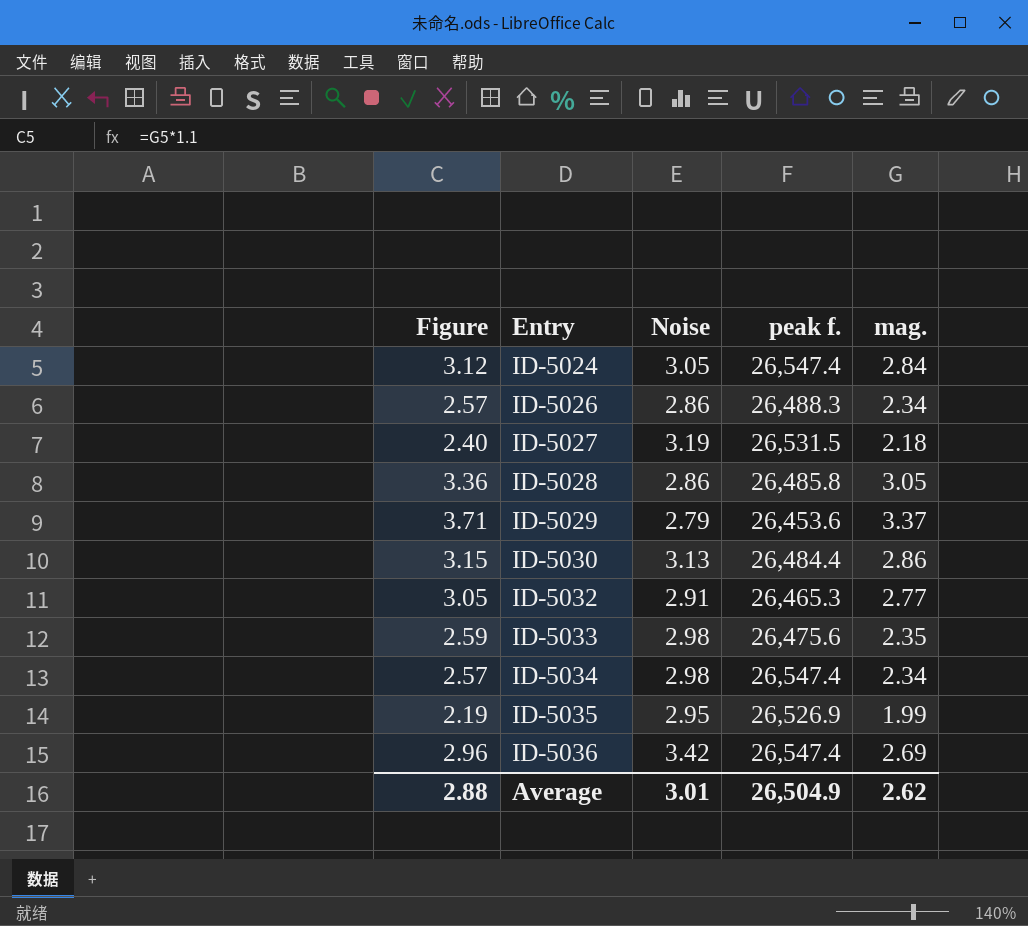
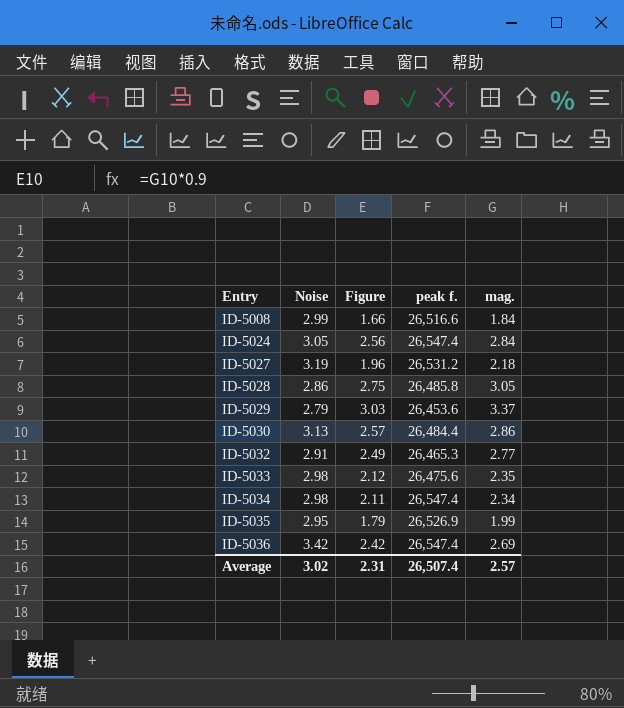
column Figure | formula: [mag.] * 1.1 -> [mag.] * 0.9
column Figure | position: 1 -> 3
row ID-5026: 2.57 | 2.86 | 26,488.3 | 2.34 -> none
row ID-5008: none -> 2.99 | 1.66 | 26,516.6 | 1.84
ID-5027 | peak f.: 26,531.5 -> 26,531.2
Average | Noise: 3.01 -> 3.02
Average | Figure: 2.88 -> 2.31
Average | peak f.: 26,504.9 -> 26,507.4
Average | mag.: 2.62 -> 2.57

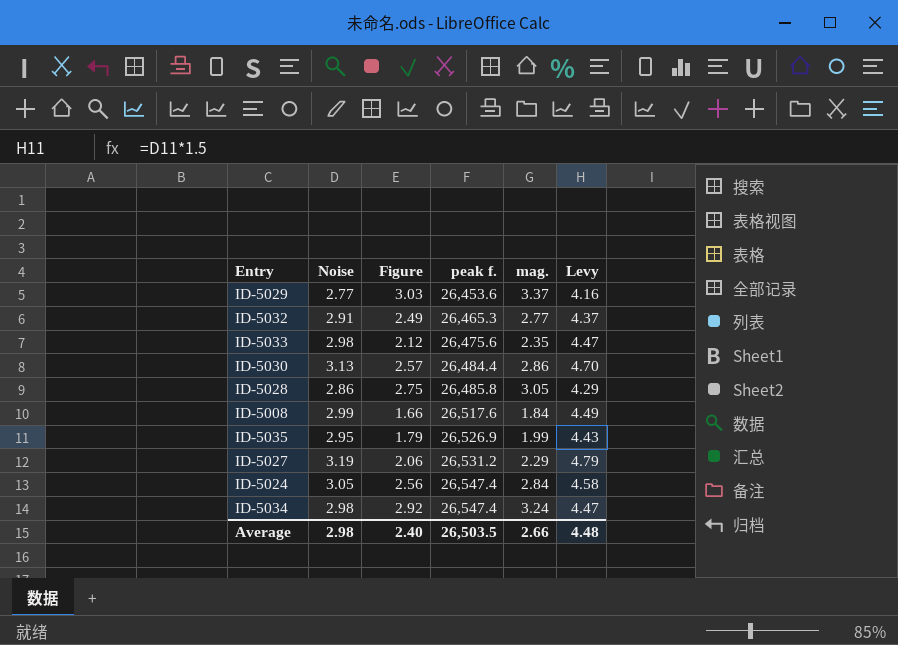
row order: Entry ascending -> peak f. ascending
column Levy | formula: none -> [Noise] * 1.5
row ID-5036: 3.42 | 2.42 | 26,547.4 | 2.69 -> none
ID-5029 | Noise: 2.79 -> 2.77
ID-5008 | peak f.: 26,516.6 -> 26,517.6
ID-5027 | Figure: 1.96 -> 2.06
ID-5027 | mag.: 2.18 -> 2.29
ID-5034 | Figure: 2.11 -> 2.92
ID-5034 | mag.: 2.34 -> 3.24
Average | Noise: 3.02 -> 2.98
Average | Figure: 2.31 -> 2.40
Average | peak f.: 26,507.4 -> 26,503.5
Average | mag.: 2.57 -> 2.66

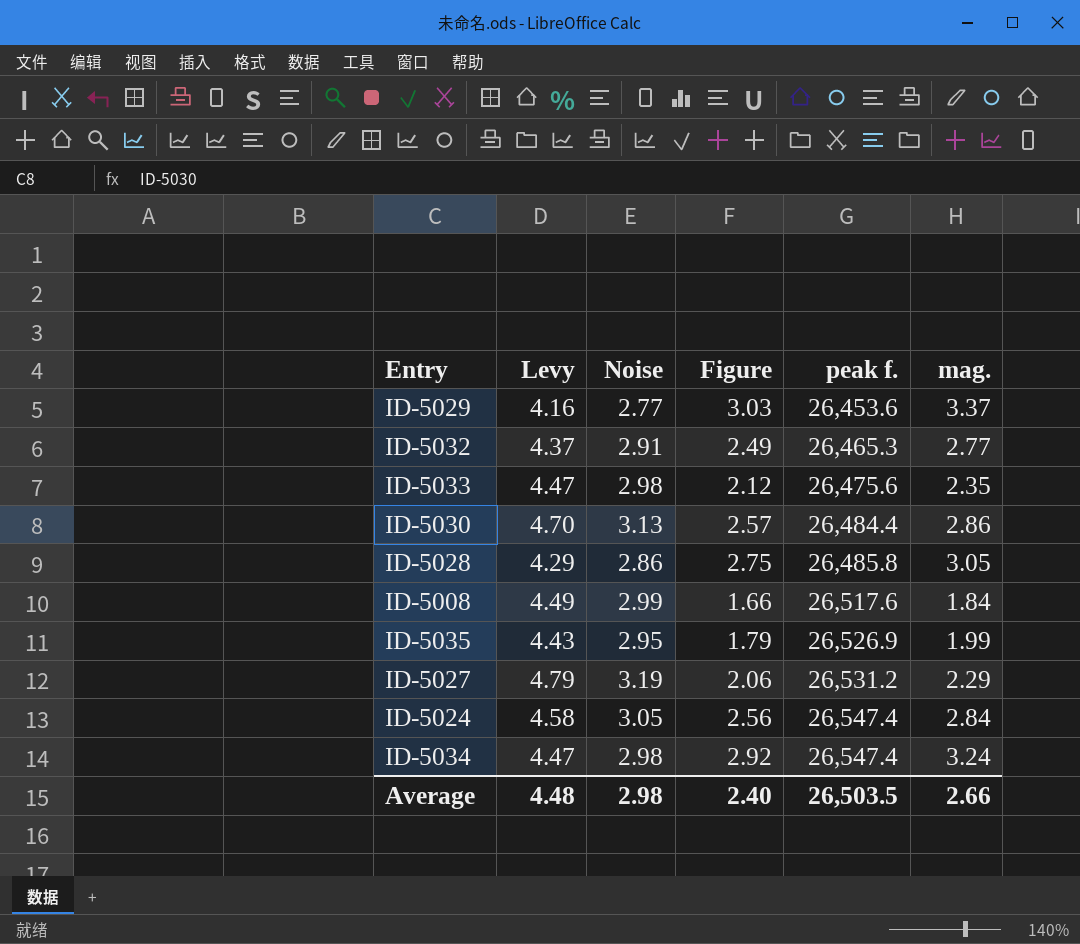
column Levy | position: 6 -> 2

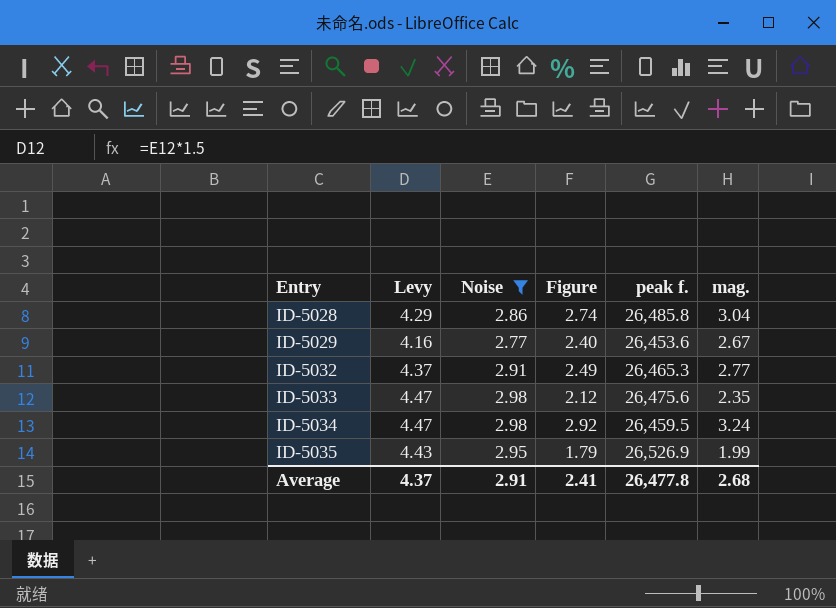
filter: none -> Noise <= 2.98
row order: peak f. ascending -> Entry ascending
ID-5028 | Figure: 2.75 -> 2.74
ID-5028 | mag.: 3.05 -> 3.04
ID-5029 | Figure: 3.03 -> 2.40
ID-5029 | mag.: 3.37 -> 2.67
ID-5034 | peak f.: 26,547.4 -> 26,459.5
Average | Levy: 4.48 -> 4.37
Average | Noise: 2.98 -> 2.91
Average | Figure: 2.40 -> 2.41
Average | peak f.: 26,503.5 -> 26,477.8
Average | mag.: 2.66 -> 2.68

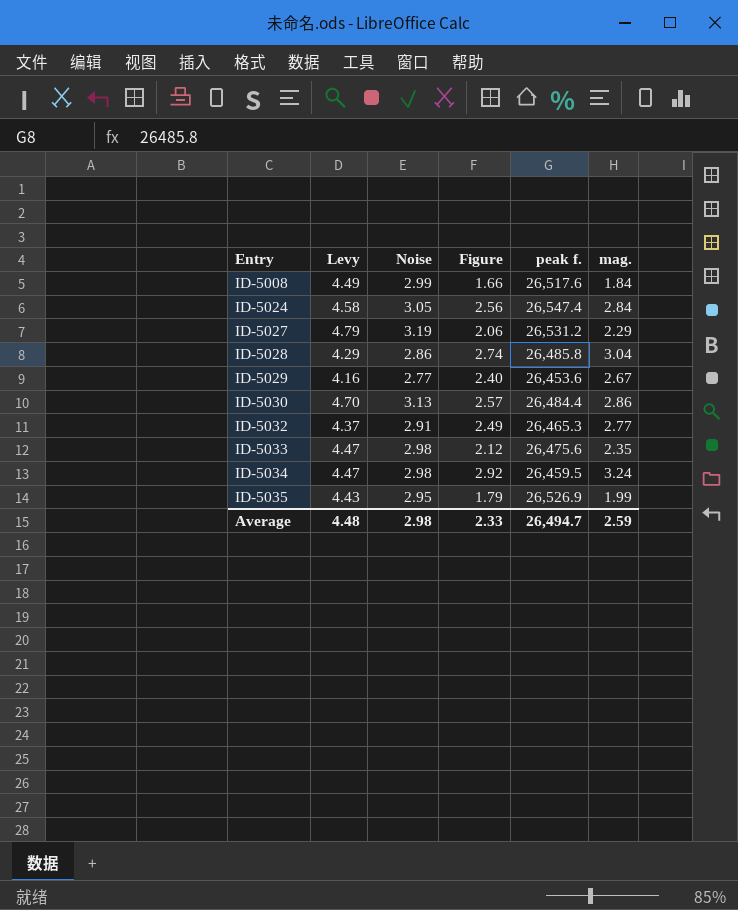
filter: Noise <= 2.98 -> none
Average | Levy: 4.37 -> 4.48
Average | Noise: 2.91 -> 2.98
Average | Figure: 2.41 -> 2.33
Average | peak f.: 26,477.8 -> 26,494.7
Average | mag.: 2.68 -> 2.59

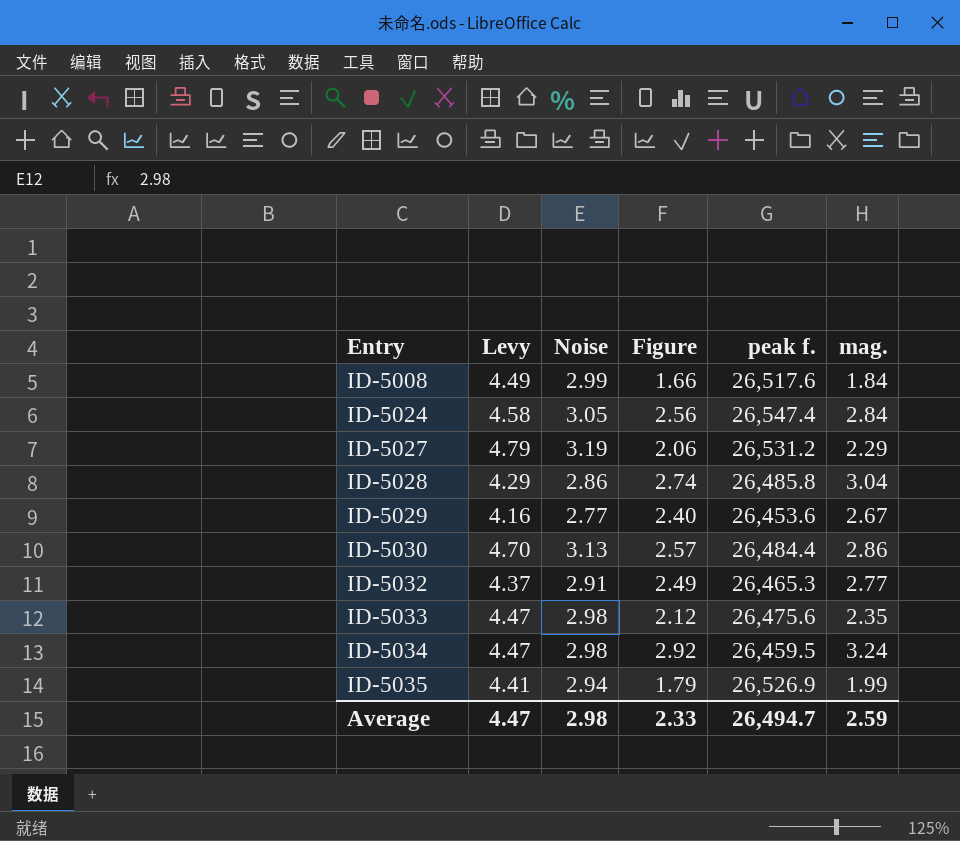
ID-5035 | Levy: 4.43 -> 4.41
ID-5035 | Noise: 2.95 -> 2.94
Average | Levy: 4.48 -> 4.47

